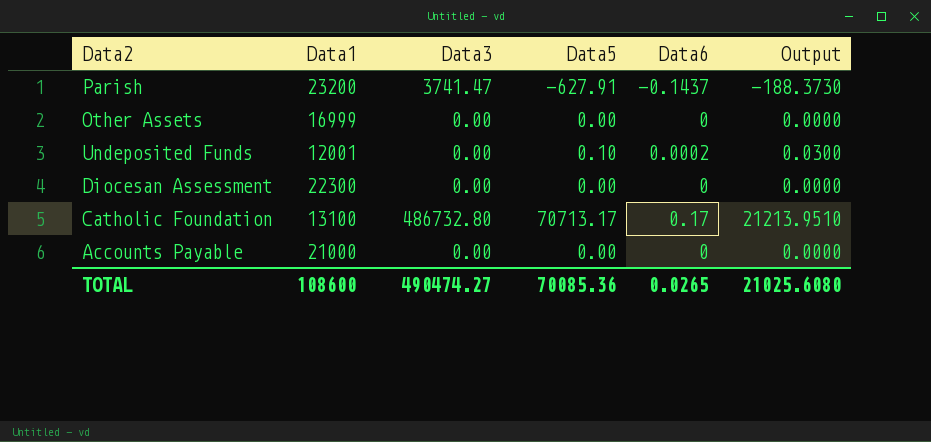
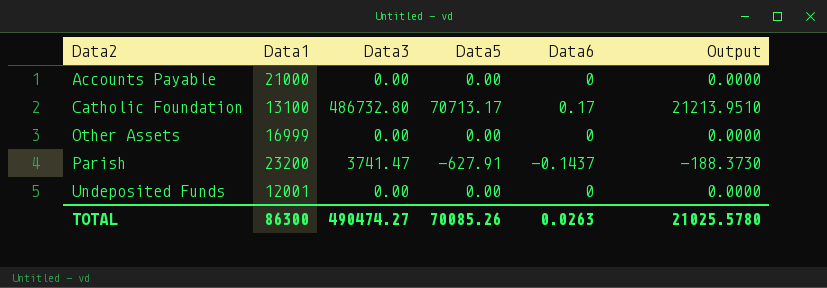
row order: none -> Data2 ascending
row Diocesan Assessment: 22300 | 0.00 | 0.00 | 0 | 0.0000 -> none
Undeposited Funds | Data5: 0.10 -> 0.00
Undeposited Funds | Data6: 0.0002 -> 0
Undeposited Funds | Output: 0.0300 -> 0.0000
TOTAL | Data1: 108600 -> 86300
TOTAL | Data5: 70085.36 -> 70085.26
TOTAL | Data6: 0.0265 -> 0.0263
TOTAL | Output: 21025.6080 -> 21025.5780

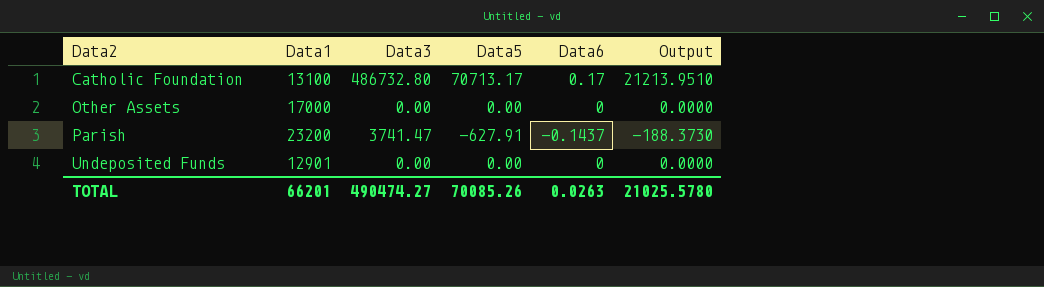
row Accounts Payable: 21000 | 0.00 | 0.00 | 0 | 0.0000 -> none
Other Assets | Data1: 16999 -> 17000
Undeposited Funds | Data1: 12001 -> 12901
TOTAL | Data1: 86300 -> 66201

